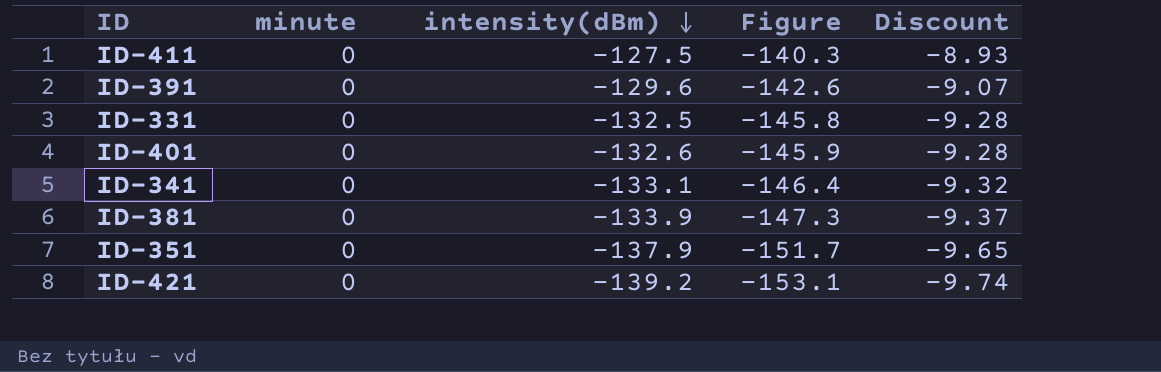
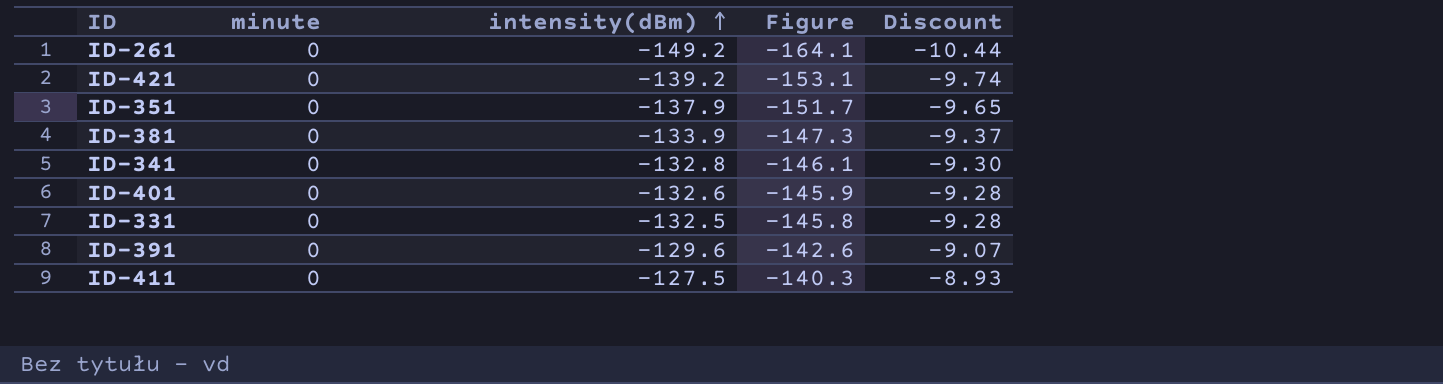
row order: intensity(dBm) descending -> intensity(dBm) ascending
row ID-261: none -> 0 | -149.2 | -164.1 | -10.44
ID-341 | intensity(dBm): -133.1 -> -132.8
ID-341 | Figure: -146.4 -> -146.1
ID-341 | Discount: -9.32 -> -9.30

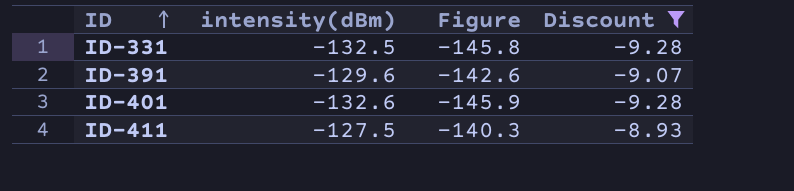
filter: none -> Discount >= -9.28
row order: intensity(dBm) ascending -> ID ascending
column minute | position: 2 -> none

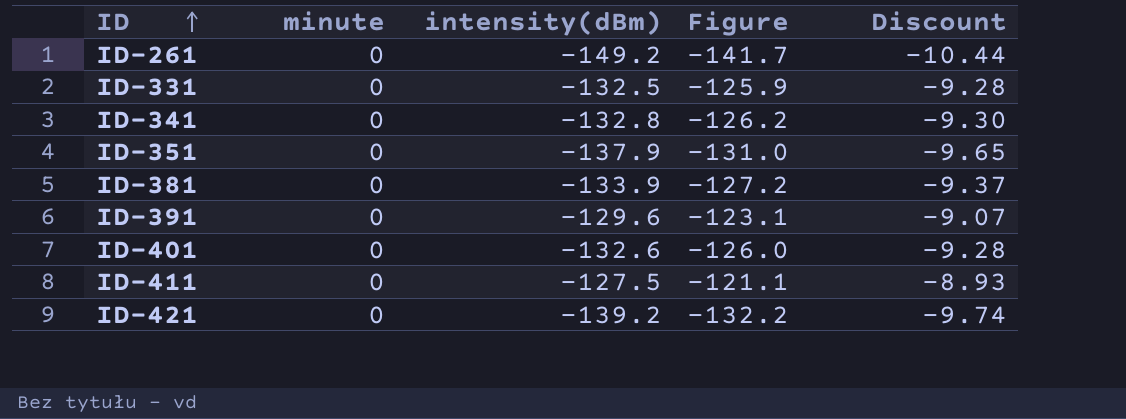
filter: Discount >= -9.28 -> none
column minute | position: none -> 2
column Figure | formula: [intensity(dBm)] * 1.1 -> [intensity(dBm)] * 0.95

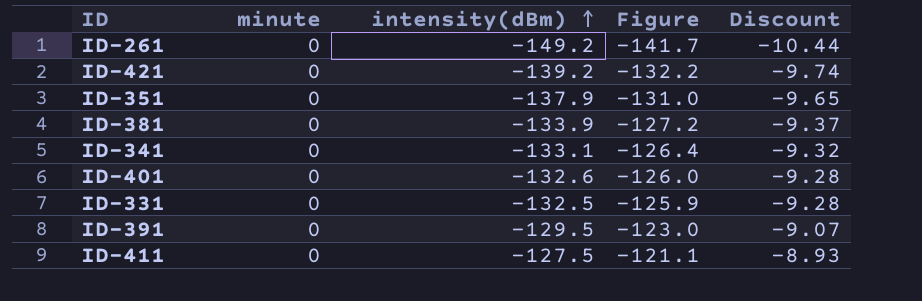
row order: ID ascending -> intensity(dBm) ascending
ID-341 | intensity(dBm): -132.8 -> -133.1
ID-341 | Figure: -126.2 -> -126.4
ID-341 | Discount: -9.30 -> -9.32
ID-391 | intensity(dBm): -129.6 -> -129.5
ID-391 | Figure: -123.1 -> -123.0

